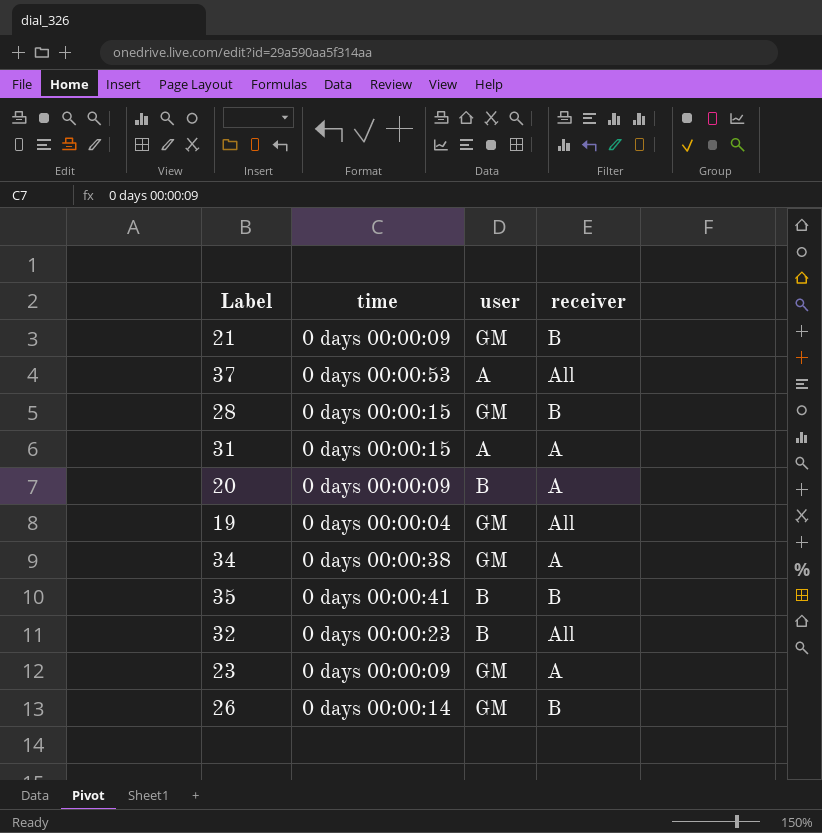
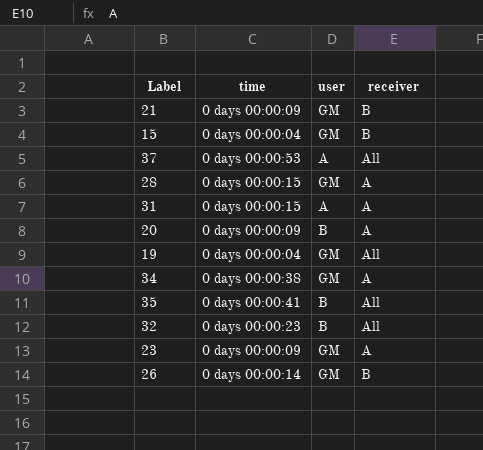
row 15: none -> 0 days 00:00:04 | GM | B
28 | receiver: B -> A
35 | receiver: B -> All

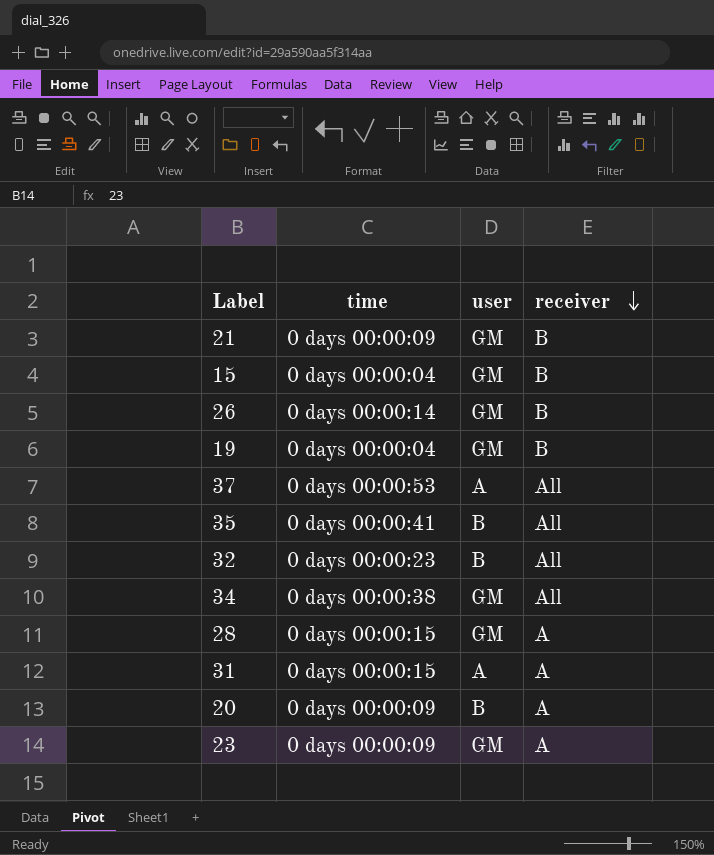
row order: none -> receiver descending
19 | receiver: All -> B
34 | receiver: A -> All

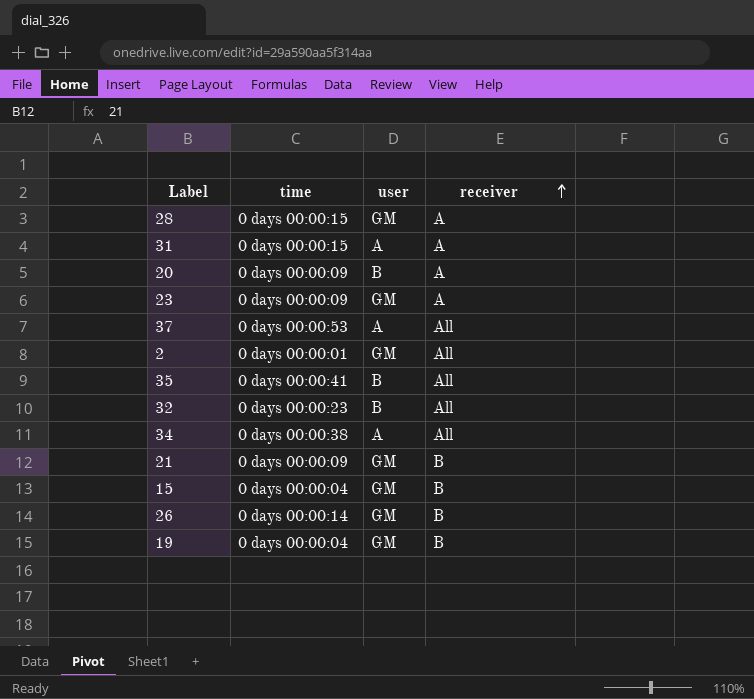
row order: receiver descending -> receiver ascending
row 2: none -> 0 days 00:00:01 | GM | All
34 | user: GM -> A

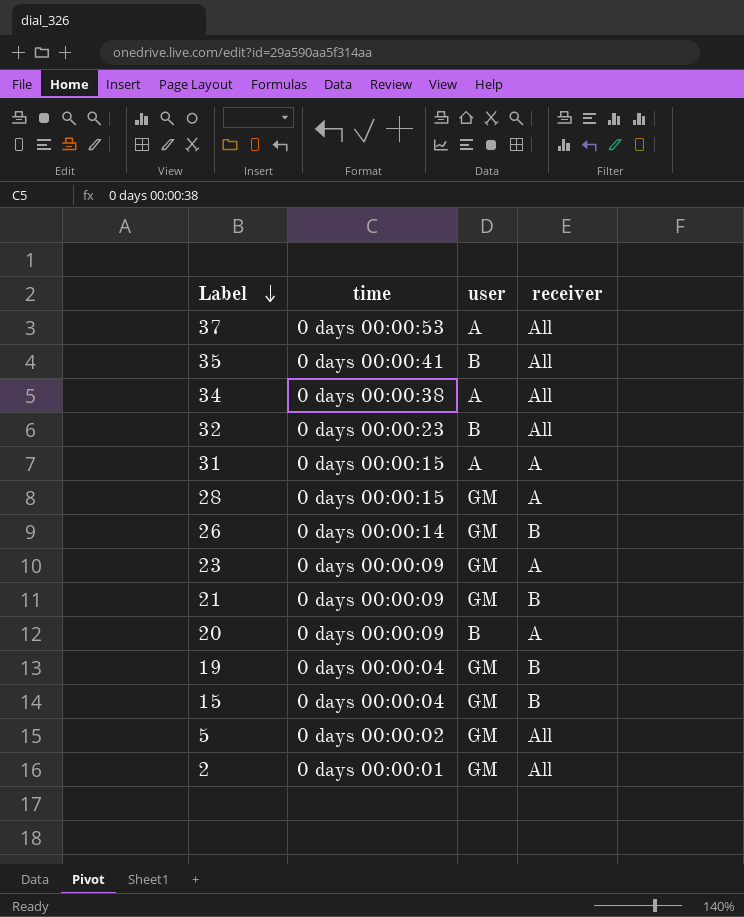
row order: receiver ascending -> Label descending
row 5: none -> 0 days 00:00:02 | GM | All

